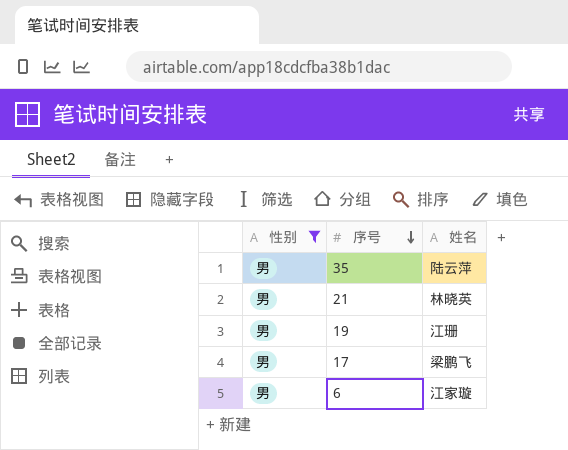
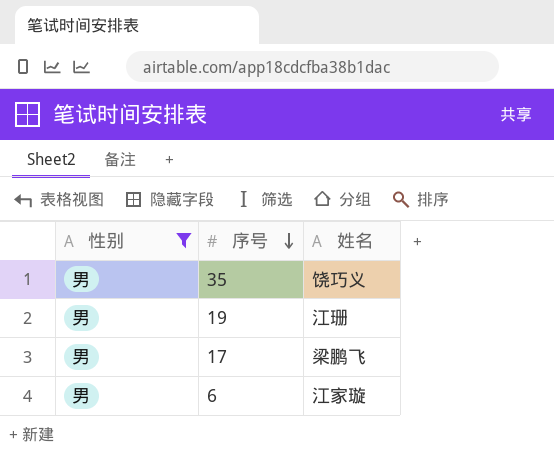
row 21: 男 | 林晓英 -> none
35 | 姓名: 陆云萍 -> 饶巧义

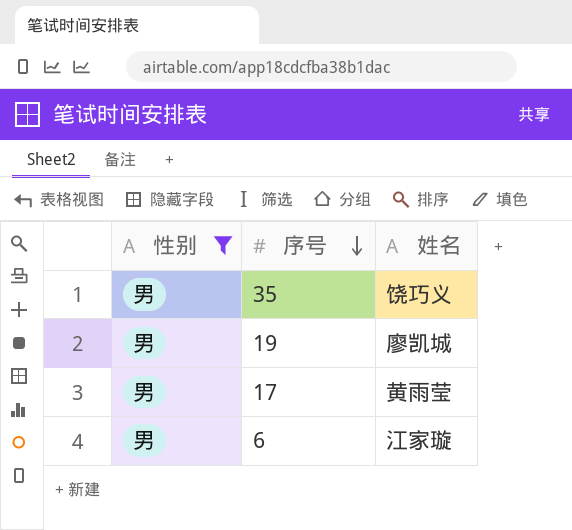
19 | 姓名: 江珊 -> 廖凯城
17 | 姓名: 梁鹏飞 -> 黄雨莹

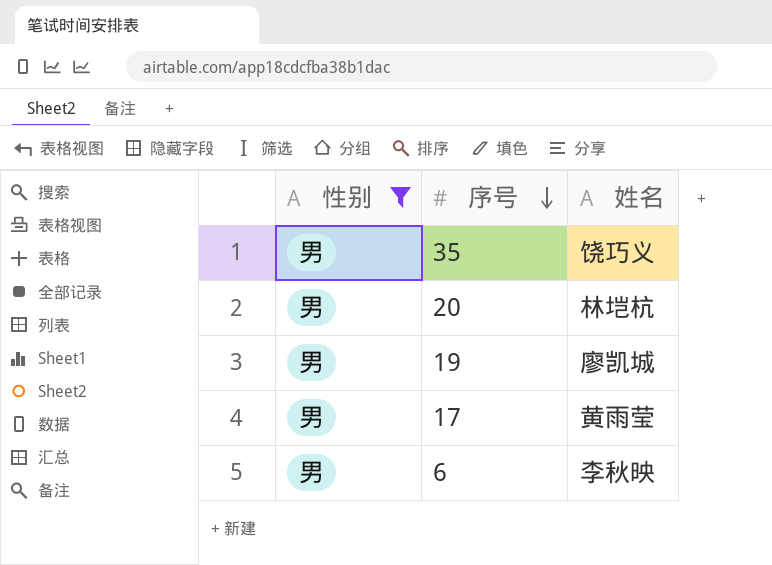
row 20: none -> 男 | 林垲杭
6 | 姓名: 江家璇 -> 李秋映

